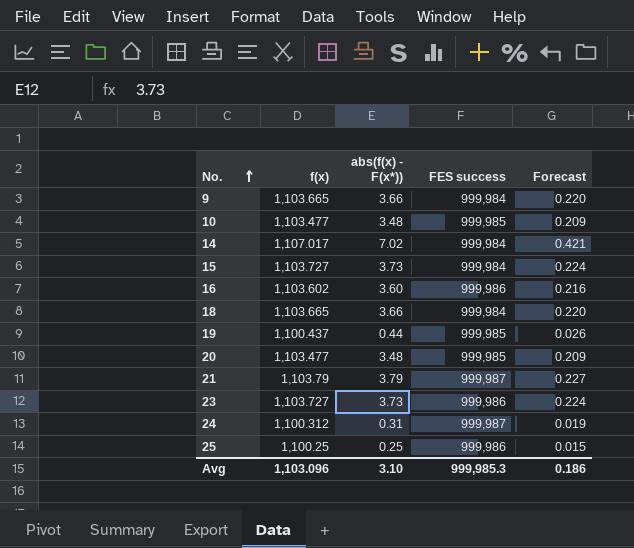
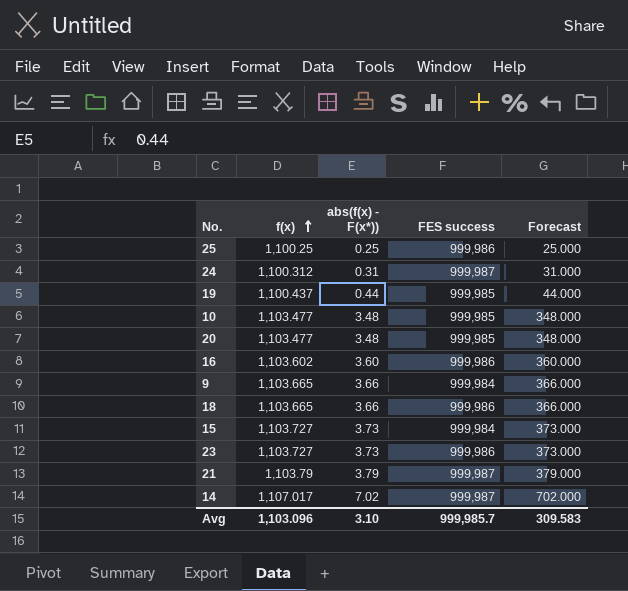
row order: No. ascending -> f(x) ascending
column Forecast | formula: [abs(f(x) - F(x*))] * 0.06 -> [abs(f(x) - F(x*))] * 100
18 | FES success: 999,984 -> 999,986
14 | FES success: 999,984 -> 999,987
Avg | FES success: 999,985.3 -> 999,985.7
Avg | Forecast: 0.186 -> 309.583

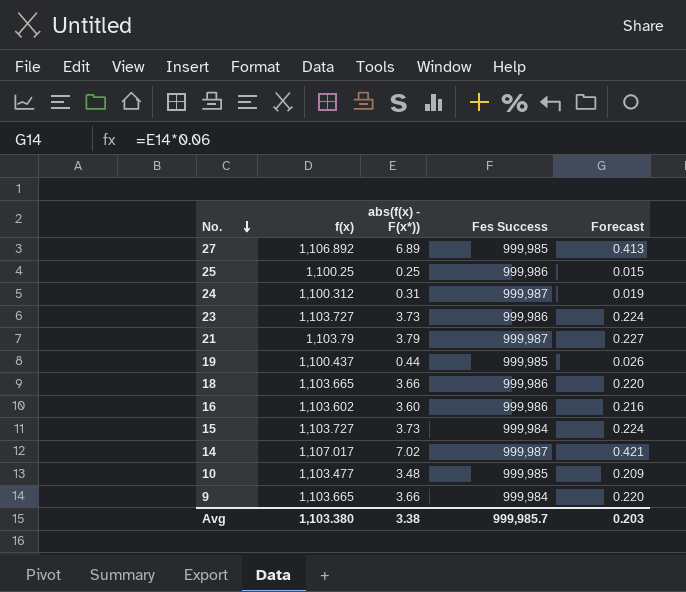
row order: f(x) ascending -> No. descending
column name: FES success -> Fes Success
column Forecast | formula: [abs(f(x) - F(x*))] * 100 -> [abs(f(x) - F(x*))] * 0.06
row 20: 1,103.477 | 3.48 | 999,985 | 348.000 -> none
row 27: none -> 1,106.892 | 6.89 | 999,985 | 0.413
Avg | f(x): 1,103.096 -> 1,103.380
Avg | abs(f(x) - F(x*)): 3.10 -> 3.38
Avg | Forecast: 309.583 -> 0.203

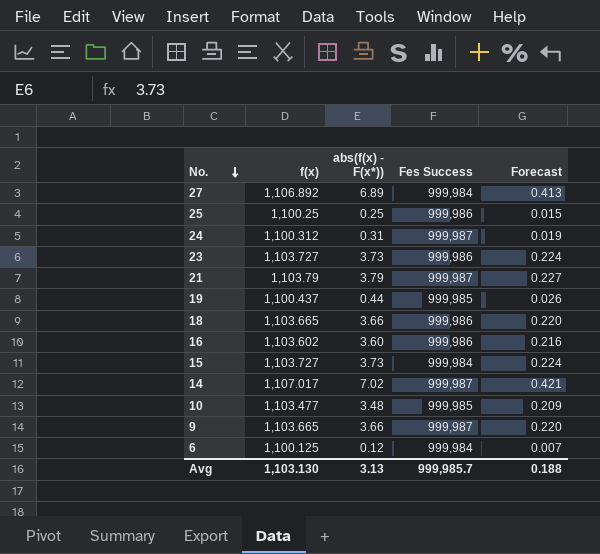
27 | Fes Success: 999,985 -> 999,984
9 | Fes Success: 999,984 -> 999,987
row 6: none -> 1,100.125 | 0.12 | 999,984 | 0.007
Avg | f(x): 1,103.380 -> 1,103.130
Avg | abs(f(x) - F(x*)): 3.38 -> 3.13
Avg | Forecast: 0.203 -> 0.188

